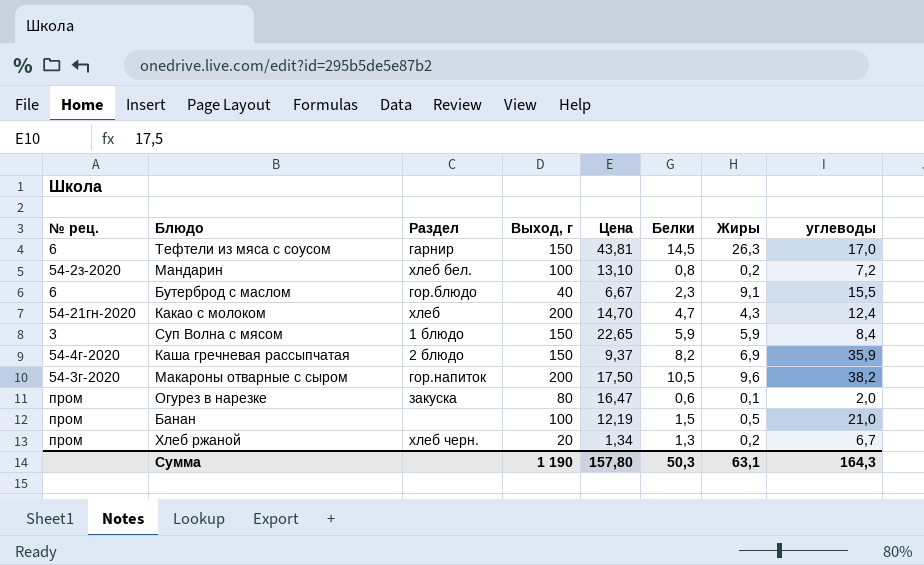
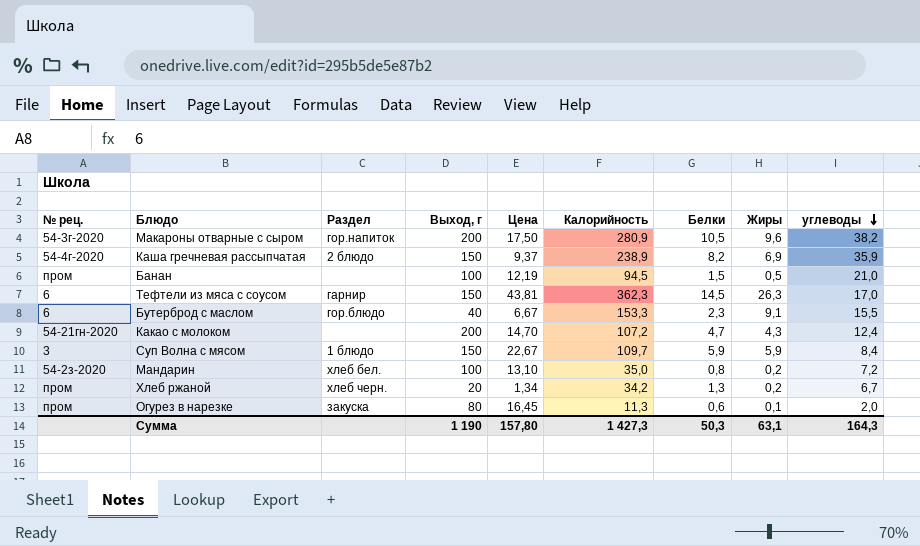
row order: none -> углеводы descending
column Калорийность | position: none -> 6
Какао с молоком | Раздел: хлеб -> none
Суп Волна с мясом | Цена: 22,65 -> 22,67
Огурез в нарезке | Цена: 16,47 -> 16,45

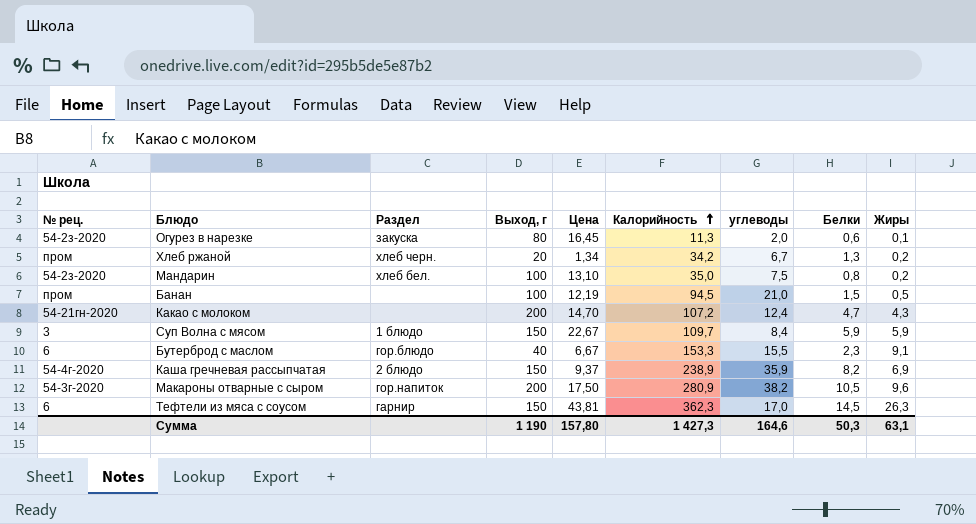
row order: углеводы descending -> Калорийность ascending
column углеводы | position: 9 -> 7
Огурез в нарезке | № рец.: пром -> 54-2з-2020
Мандарин | углеводы: 7,2 -> 7,5
Сумма | углеводы: 164,3 -> 164,6

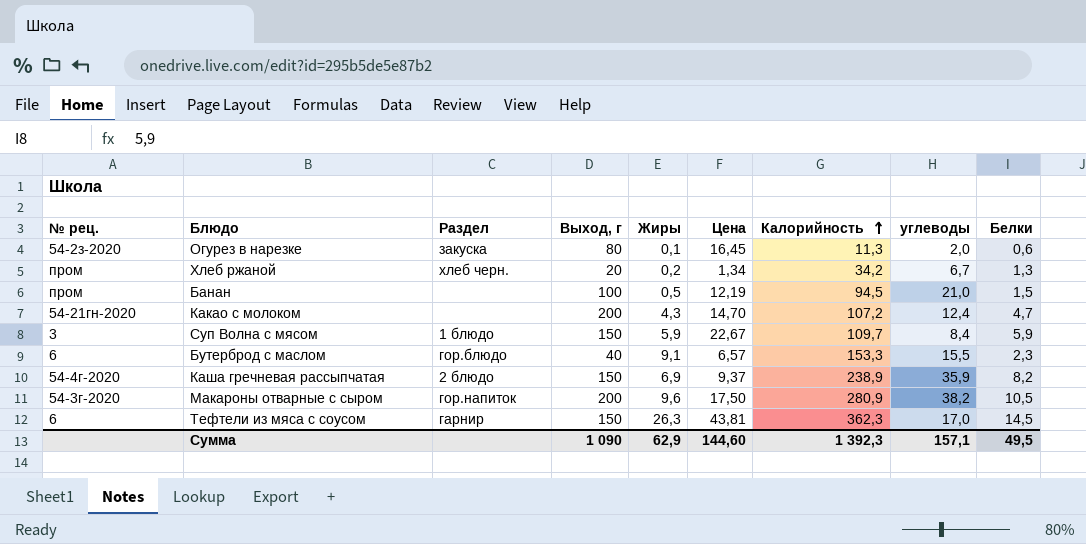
column Жиры | position: 9 -> 5
row Мандарин: 54-2з-2020 | хлеб бел. | 100 | 13,10 | 35,0 | 7,5 | 0,8 | 0,2 -> none
Бутерброд с маслом | Цена: 6,67 -> 6,57
Сумма | Выход, г: 1 190 -> 1 090
Сумма | Жиры: 63,1 -> 62,9
Сумма | Цена: 157,80 -> 144,60
Сумма | Калорийность: 1 427,3 -> 1 392,3
Сумма | углеводы: 164,6 -> 157,1
Сумма | Белки: 50,3 -> 49,5

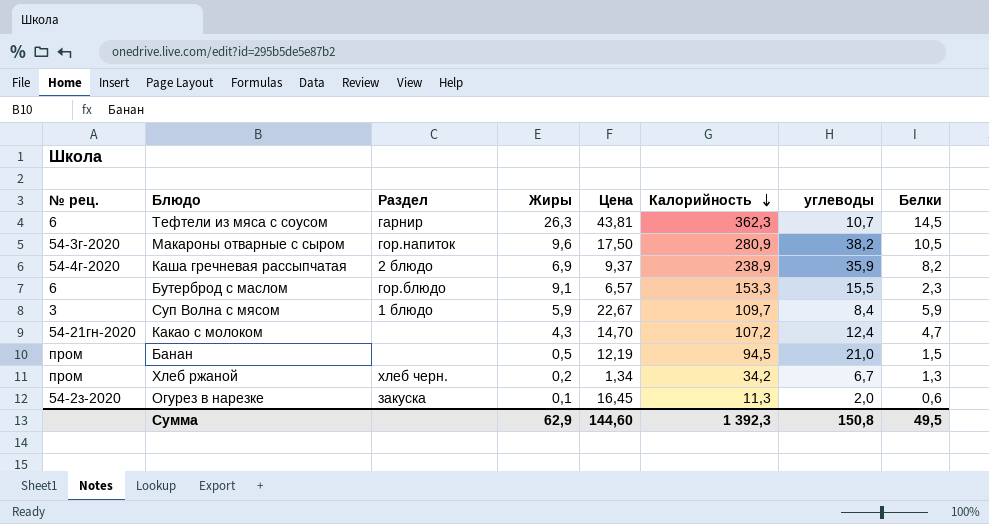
row order: Калорийность ascending -> Калорийность descending
column Выход, г | position: 4 -> none
Тефтели из мяса с соусом | углеводы: 17,0 -> 10,7
Сумма | углеводы: 157,1 -> 150,8

